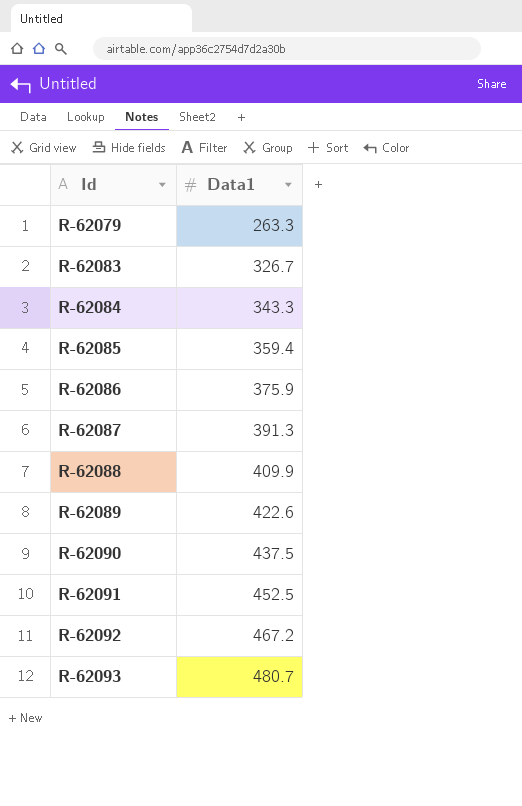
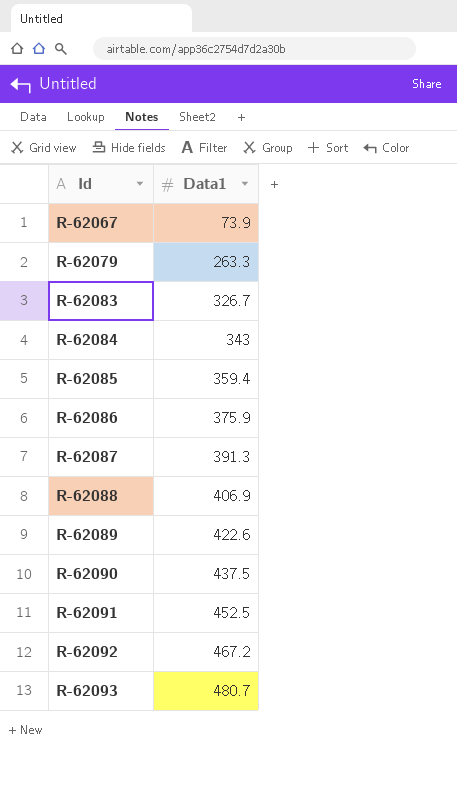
row R-62067: none -> 73.9
R-62084 | Data1: 343.3 -> 343
R-62088 | Data1: 409.9 -> 406.9

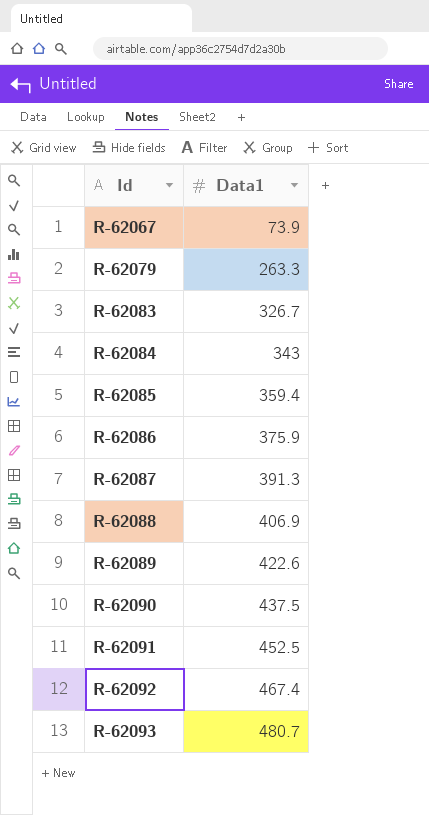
R-62092 | Data1: 467.2 -> 467.4

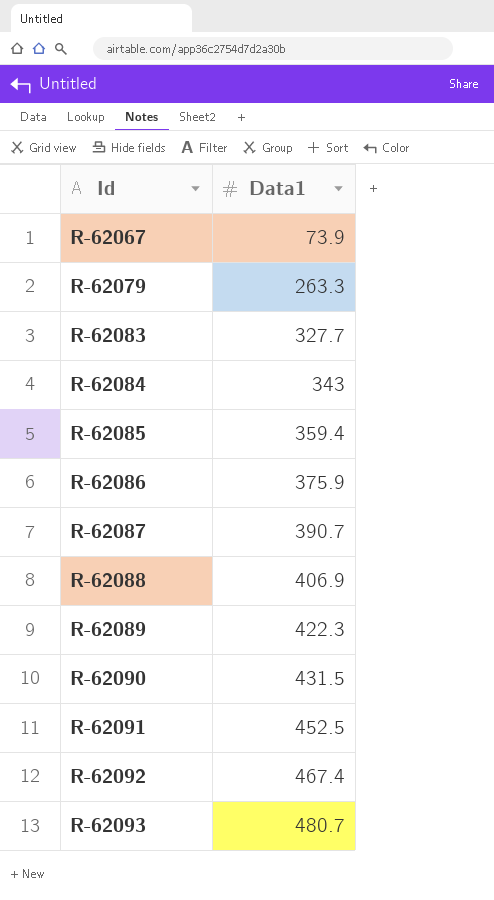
R-62083 | Data1: 326.7 -> 327.7
R-62087 | Data1: 391.3 -> 390.7
R-62089 | Data1: 422.6 -> 422.3
R-62090 | Data1: 437.5 -> 431.5

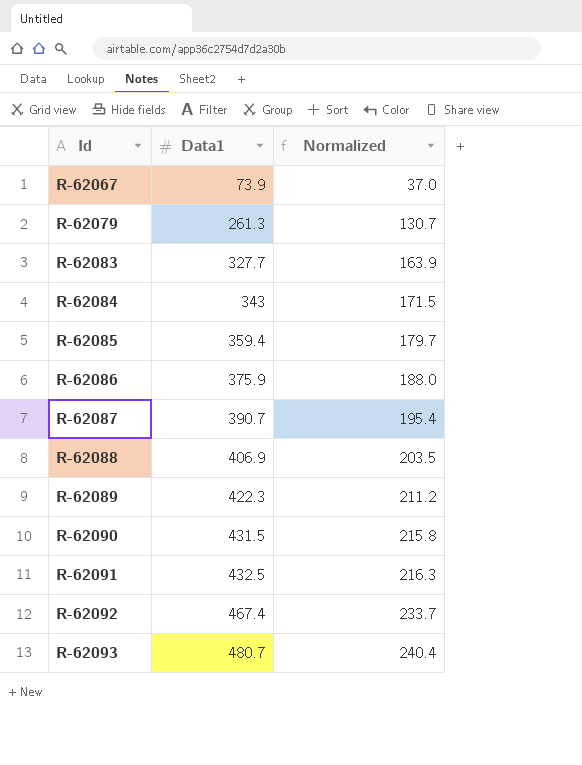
column Normalized | formula: none -> [Data1] * 0.5
R-62079 | Data1: 263.3 -> 261.3
R-62091 | Data1: 452.5 -> 432.5

